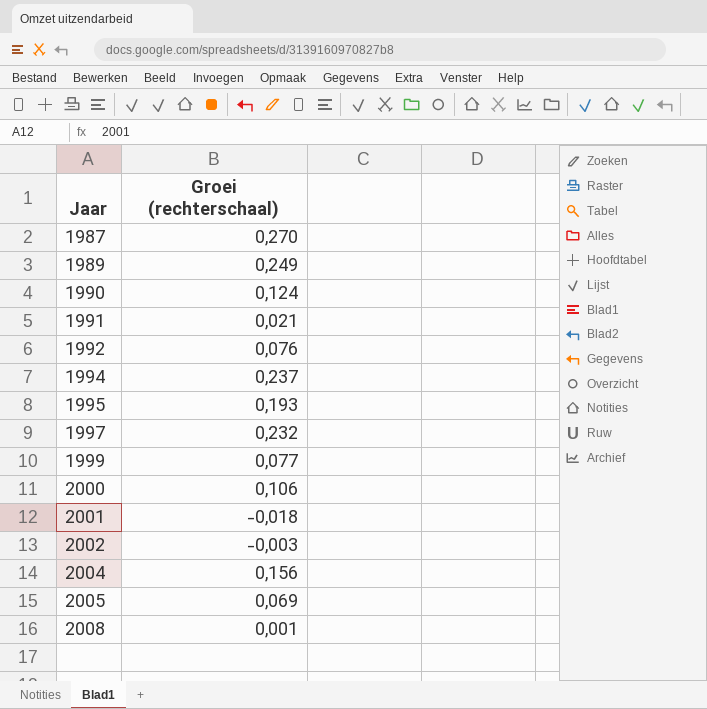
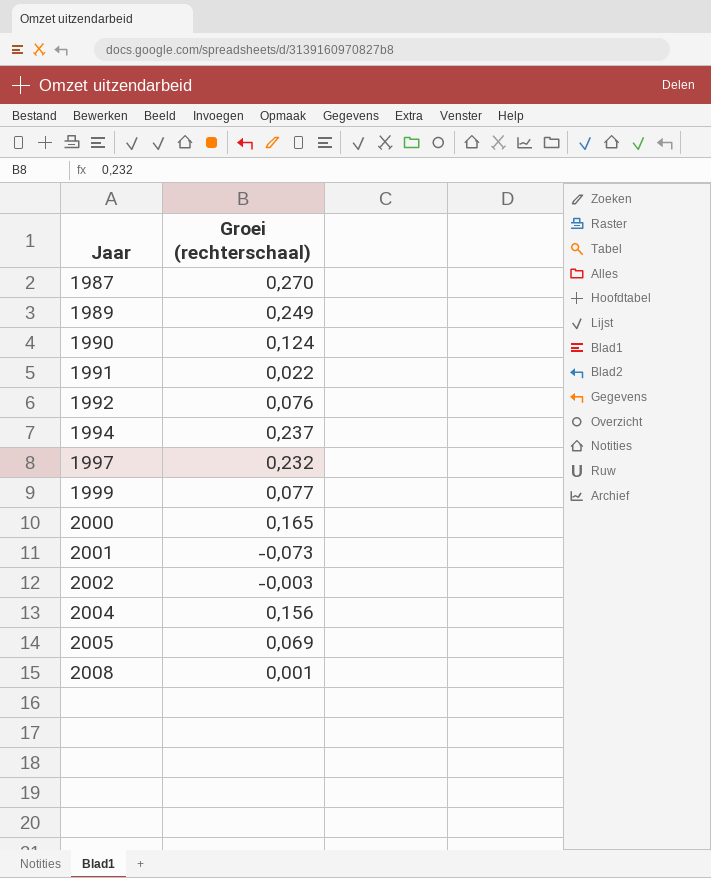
row 1995: 0,193 -> none
1991 | Groei (rechterschaal): 0,021 -> 0,022
2000 | Groei (rechterschaal): 0,106 -> 0,165
2001 | Groei (rechterschaal): -0,018 -> -0,073

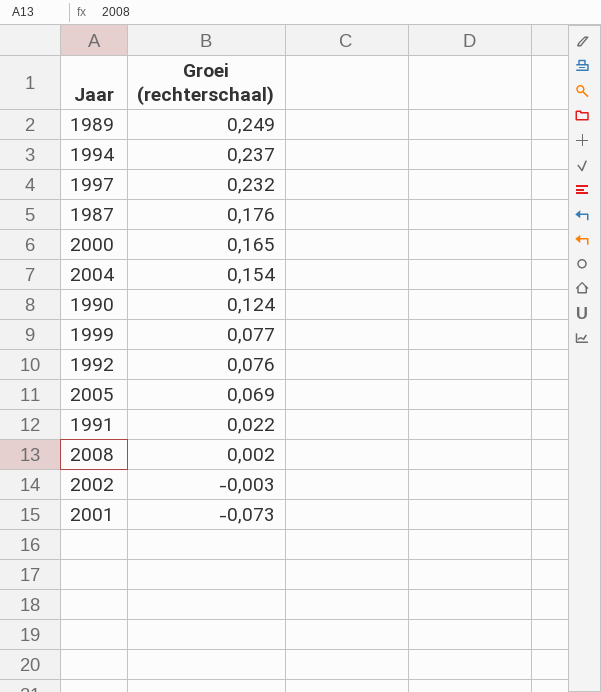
row order: Jaar ascending -> Groei (rechterschaal) descending
1987 | Groei (rechterschaal): 0,270 -> 0,176
2004 | Groei (rechterschaal): 0,156 -> 0,154
2008 | Groei (rechterschaal): 0,001 -> 0,002

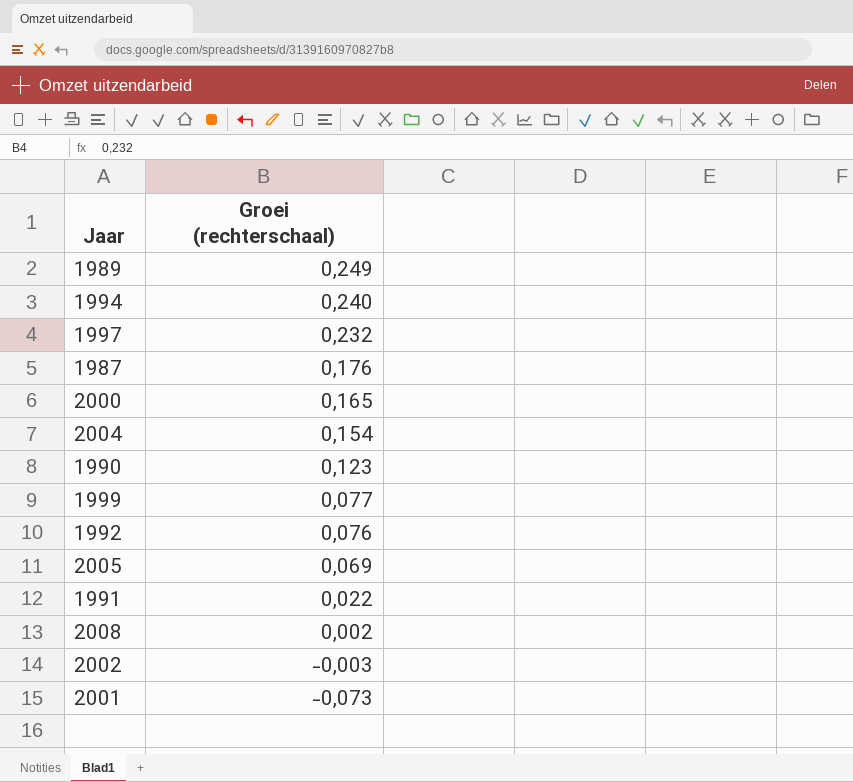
1994 | Groei (rechterschaal): 0,237 -> 0,240
1990 | Groei (rechterschaal): 0,124 -> 0,123

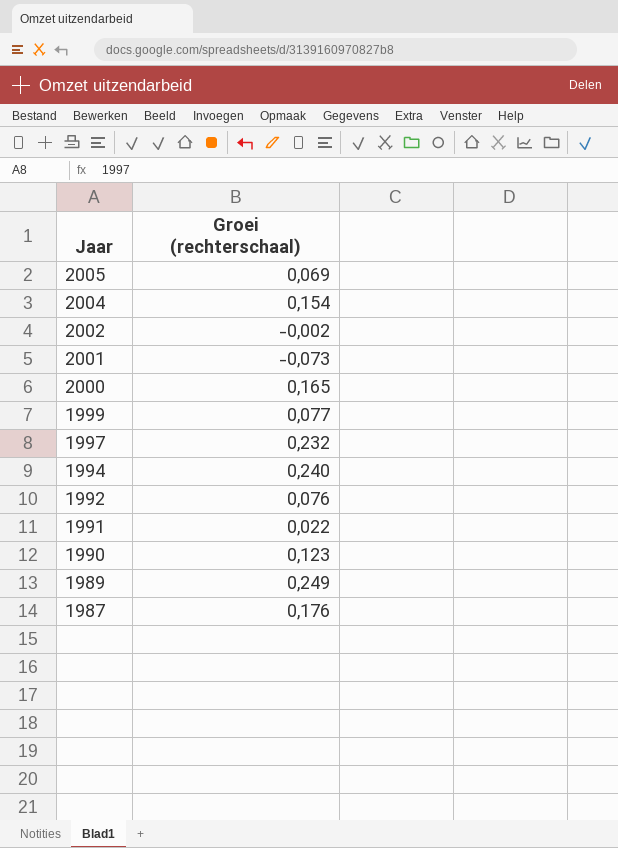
row order: Groei (rechterschaal) descending -> Jaar descending
row 2008: 0,002 -> none
2002 | Groei (rechterschaal): -0,003 -> -0,002

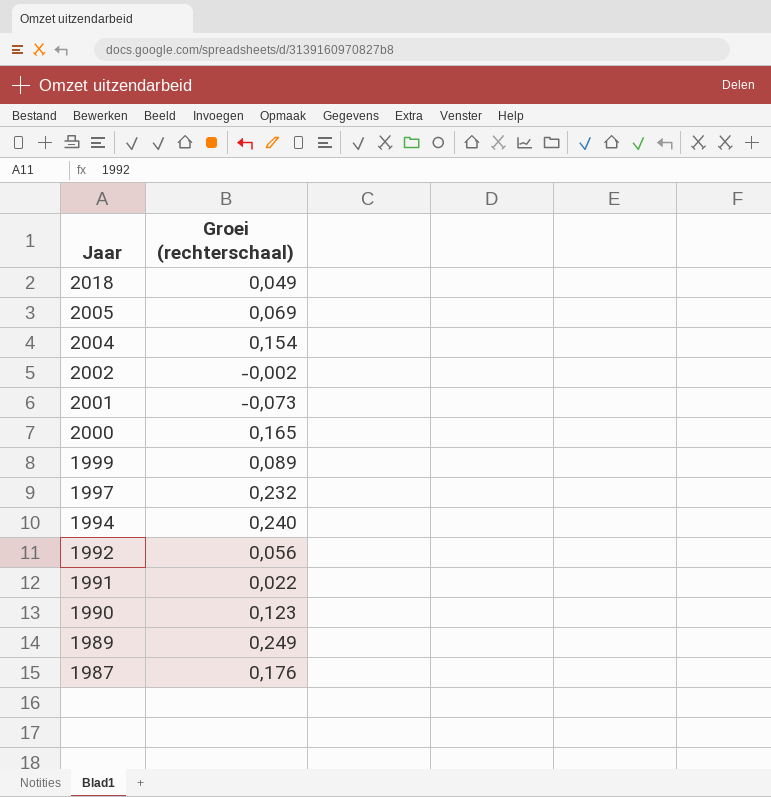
row 2018: none -> 0,049
1999 | Groei (rechterschaal): 0,077 -> 0,089
1992 | Groei (rechterschaal): 0,076 -> 0,056

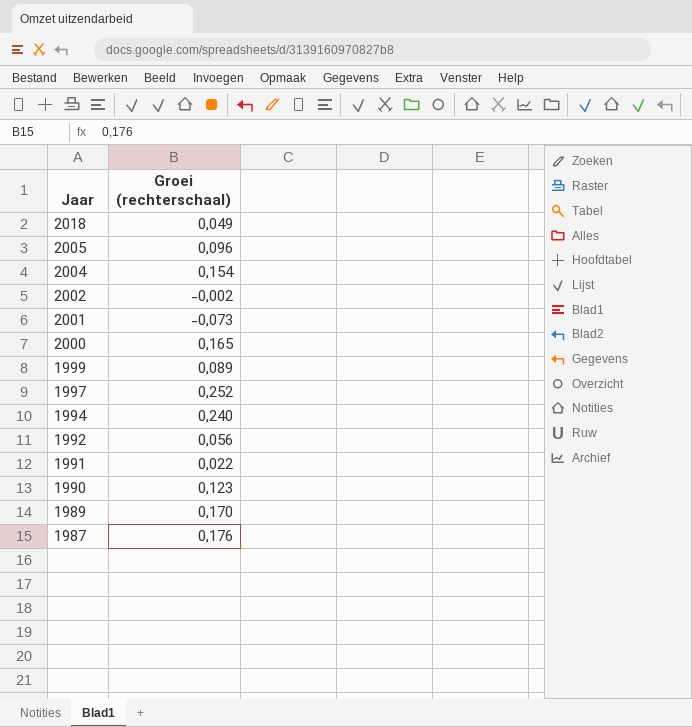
2005 | Groei (rechterschaal): 0,069 -> 0,096
1997 | Groei (rechterschaal): 0,232 -> 0,252
1989 | Groei (rechterschaal): 0,249 -> 0,170

